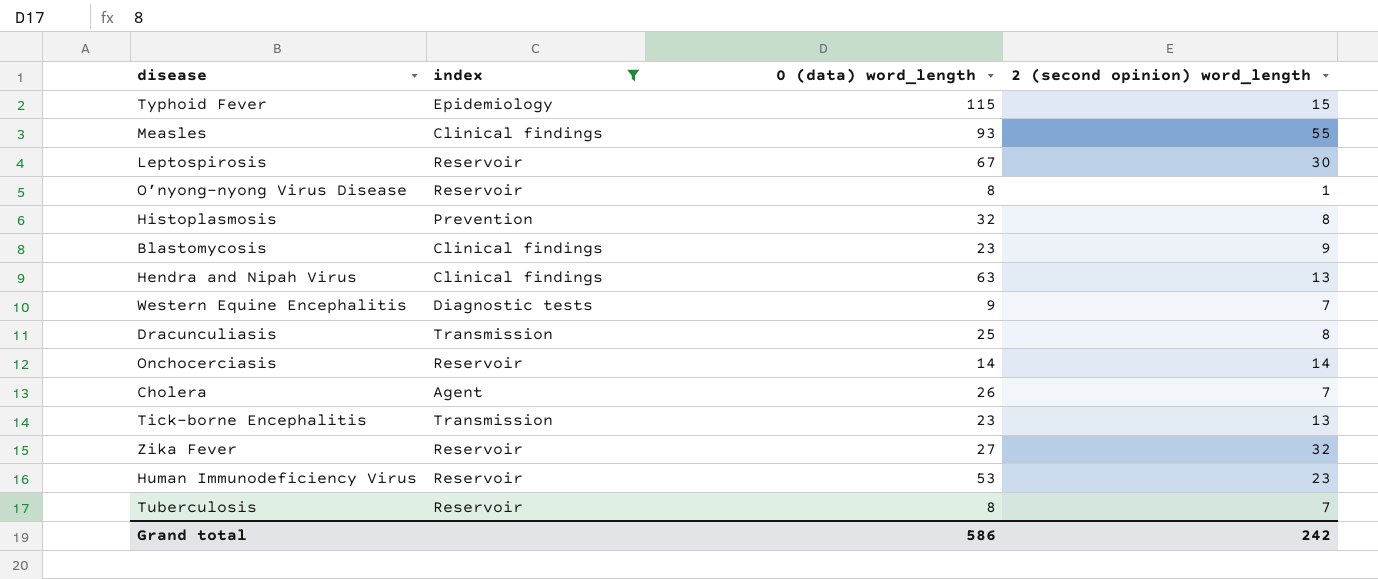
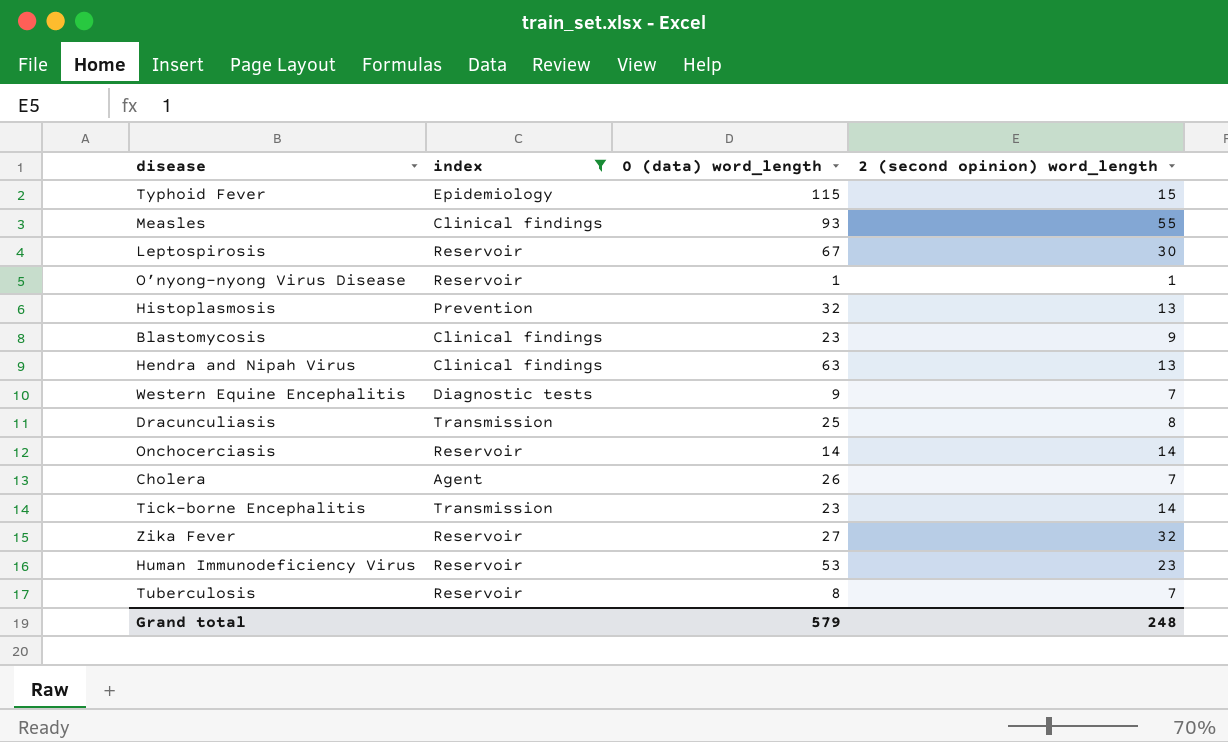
O’nyong-nyong Virus Disease | 0 (data) word_length: 8 -> 1
Histoplasmosis | 2 (second opinion) word_length: 8 -> 13
Tick-borne Encephalitis | 2 (second opinion) word_length: 13 -> 14
Grand total | 0 (data) word_length: 586 -> 579
Grand total | 2 (second opinion) word_length: 242 -> 248

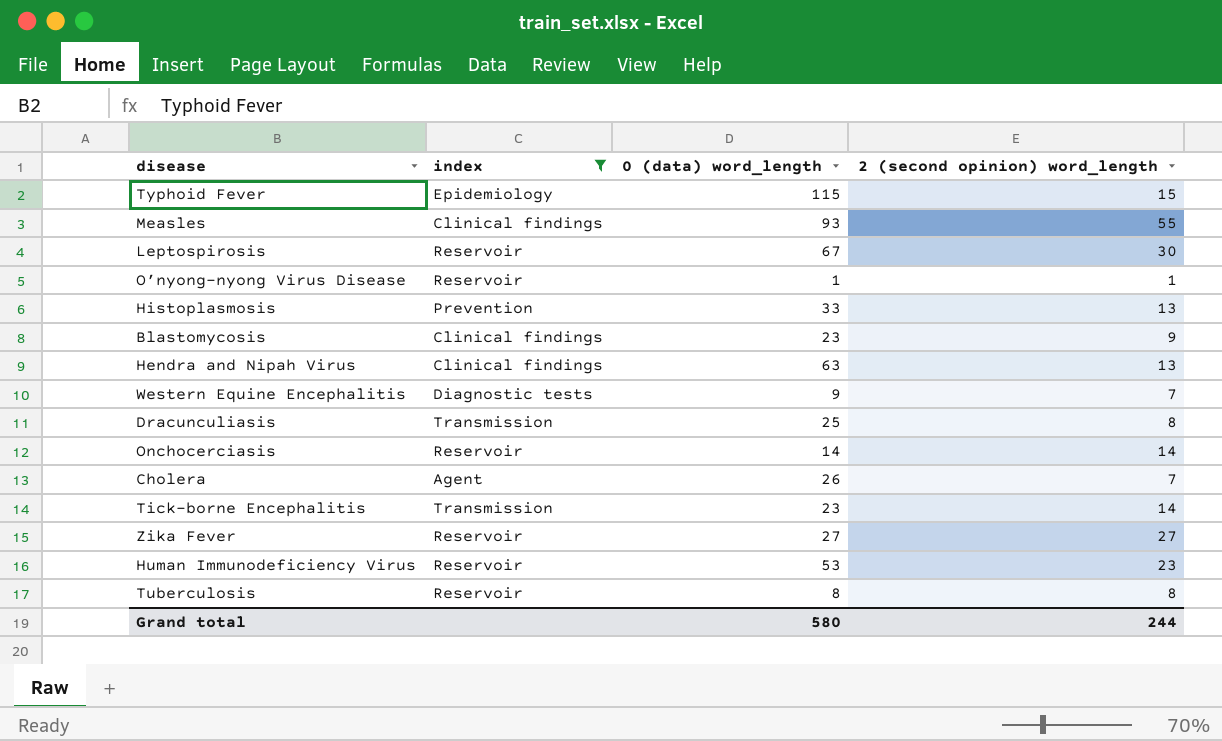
Histoplasmosis | 0 (data) word_length: 32 -> 33
Zika Fever | 2 (second opinion) word_length: 32 -> 27
Tuberculosis | 2 (second opinion) word_length: 7 -> 8
Grand total | 0 (data) word_length: 579 -> 580
Grand total | 2 (second opinion) word_length: 248 -> 244

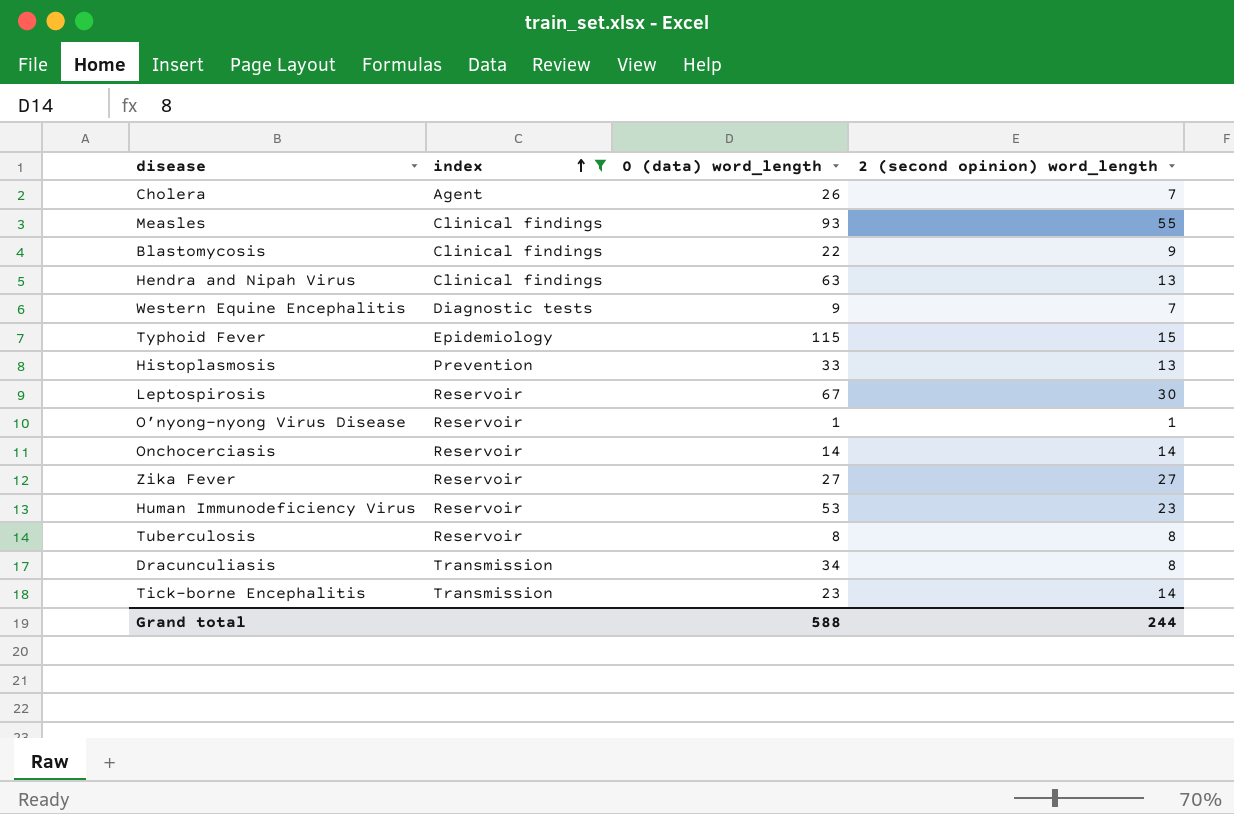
row order: none -> index ascending
Blastomycosis | 0 (data) word_length: 23 -> 22
Dracunculiasis | 0 (data) word_length: 25 -> 34
Grand total | 0 (data) word_length: 580 -> 588

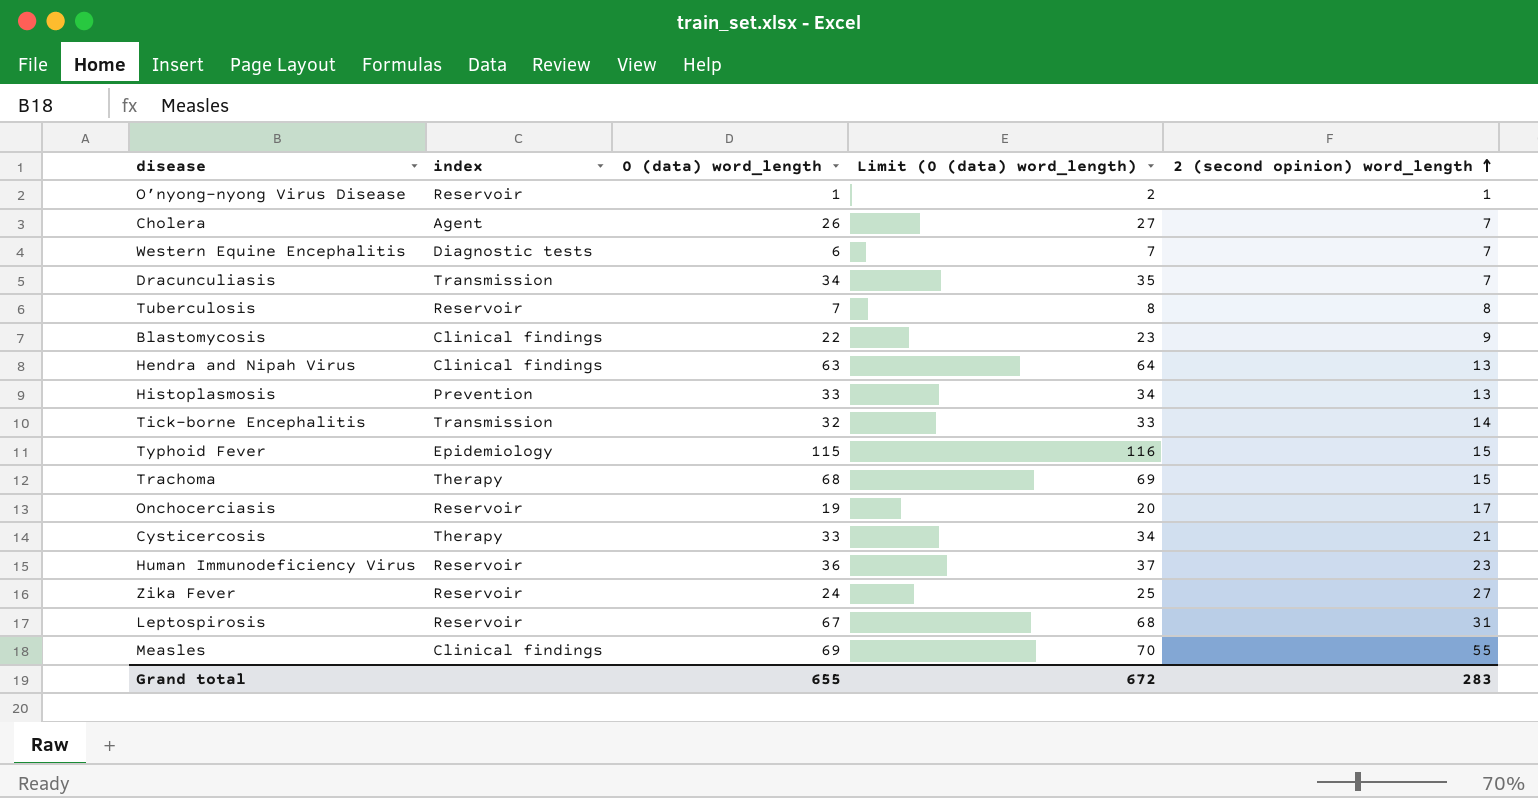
filter: index != Therapy -> none
row order: index ascending -> 2 (second opinion) word_length ascending
column Limit (0 (data) word_length) | formula: none -> [0 (data) word_length] + 1
Western Equine Encephalitis | 0 (data) word_length: 9 -> 6
Dracunculiasis | 2 (second opinion) word_length: 8 -> 7
Tuberculosis | 0 (data) word_length: 8 -> 7
Tick-borne Encephalitis | 0 (data) word_length: 23 -> 32
Onchocerciasis | 0 (data) word_length: 14 -> 19
Onchocerciasis | 2 (second opinion) word_length: 14 -> 17
Human Immunodeficiency Virus | 0 (data) word_length: 53 -> 36
Zika Fever | 0 (data) word_length: 27 -> 24
Leptospirosis | 2 (second opinion) word_length: 30 -> 31
Measles | 0 (data) word_length: 93 -> 69
Grand total | 0 (data) word_length: 588 -> 655
Grand total | 2 (second opinion) word_length: 244 -> 283

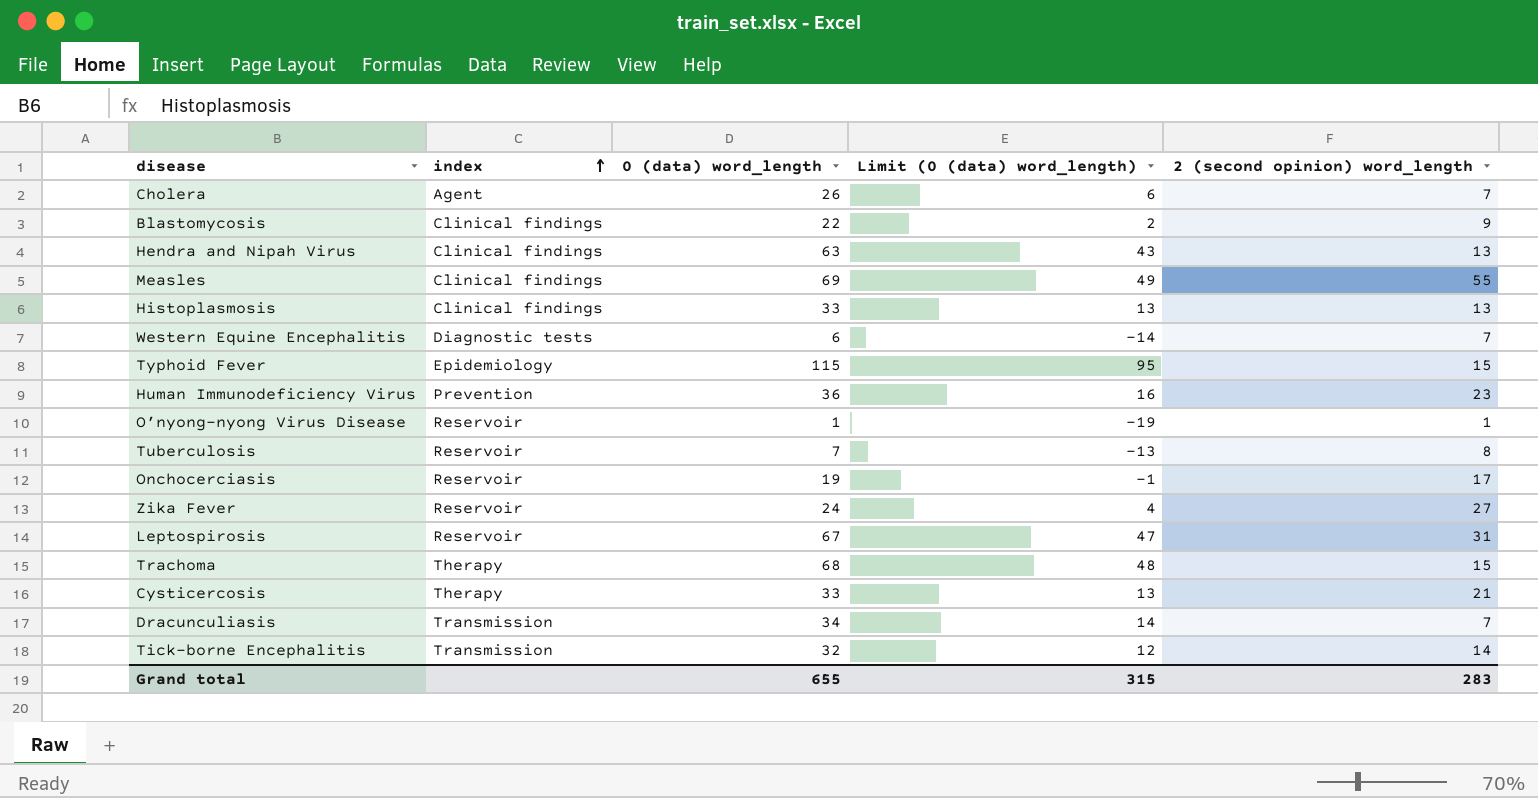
row order: 2 (second opinion) word_length ascending -> index ascending
column Limit (0 (data) word_length) | formula: [0 (data) word_length] + 1 -> [0 (data) word_length] - 20
Histoplasmosis | index: Prevention -> Clinical findings
Human Immunodeficiency Virus | index: Reservoir -> Prevention
Grand total | Limit (0 (data) word_length): 672 -> 315

